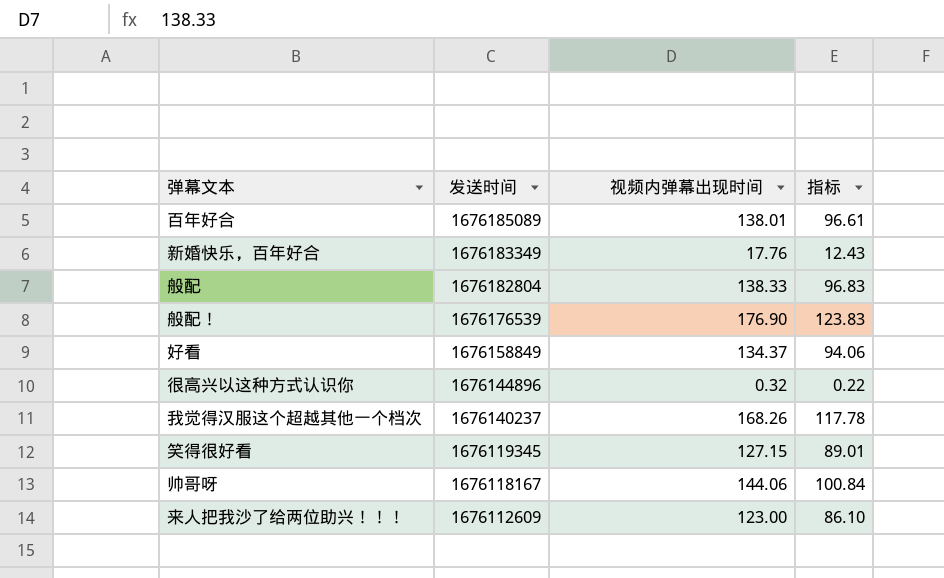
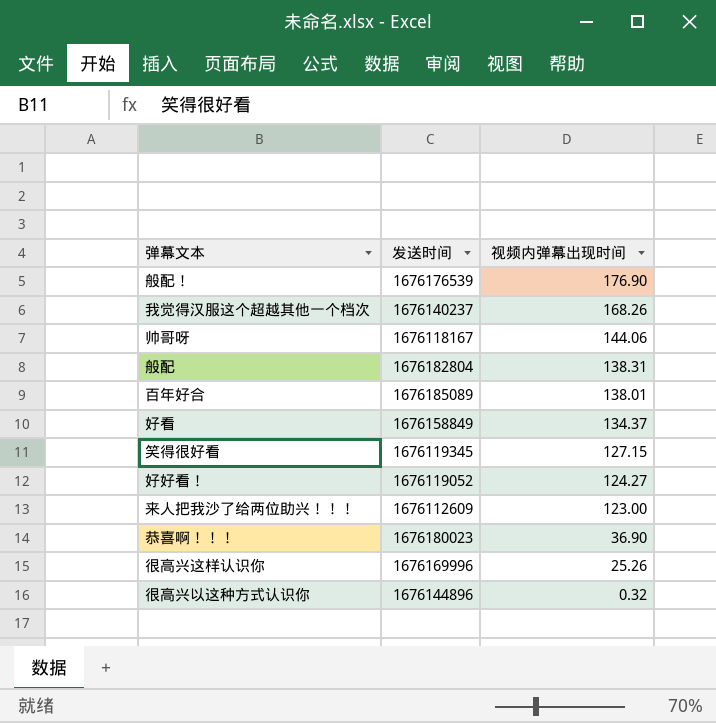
row order: 发送时间 descending -> 视频内弹幕出现时间 descending
column 指标 | formula: [视频内弹幕出现时间] * 0.7 -> none
row 新婚快乐，百年好合: 1676183349 | 17.76 | 12.43 -> none
般配 | 视频内弹幕出现时间: 138.33 -> 138.31
row 好好看！: none -> 1676119052 | 124.27
row 恭喜啊！！！: none -> 1676180023 | 36.90
row 很高兴这样认识你: none -> 1676169996 | 25.26

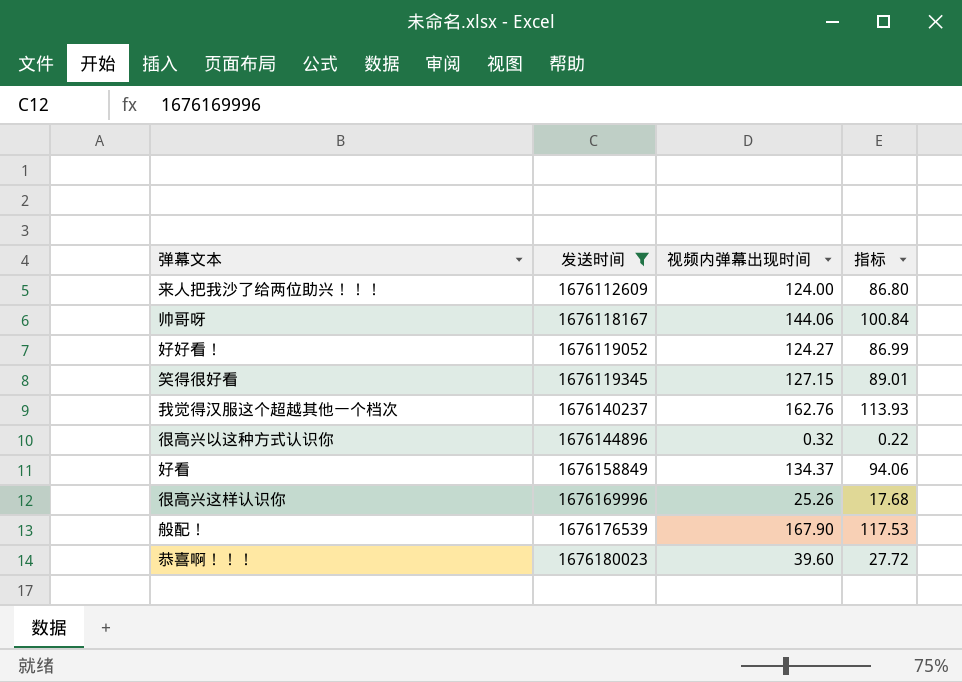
filter: none -> 发送时间 <= 1676180023
row order: 视频内弹幕出现时间 descending -> 发送时间 ascending
column 指标 | formula: none -> [视频内弹幕出现时间] * 0.7
来人把我沙了给两位助兴！！！ | 视频内弹幕出现时间: 123.00 -> 124.00
我觉得汉服这个超越其他一个档次 | 视频内弹幕出现时间: 168.26 -> 162.76
般配！ | 视频内弹幕出现时间: 176.90 -> 167.90
恭喜啊！！！ | 视频内弹幕出现时间: 36.90 -> 39.60

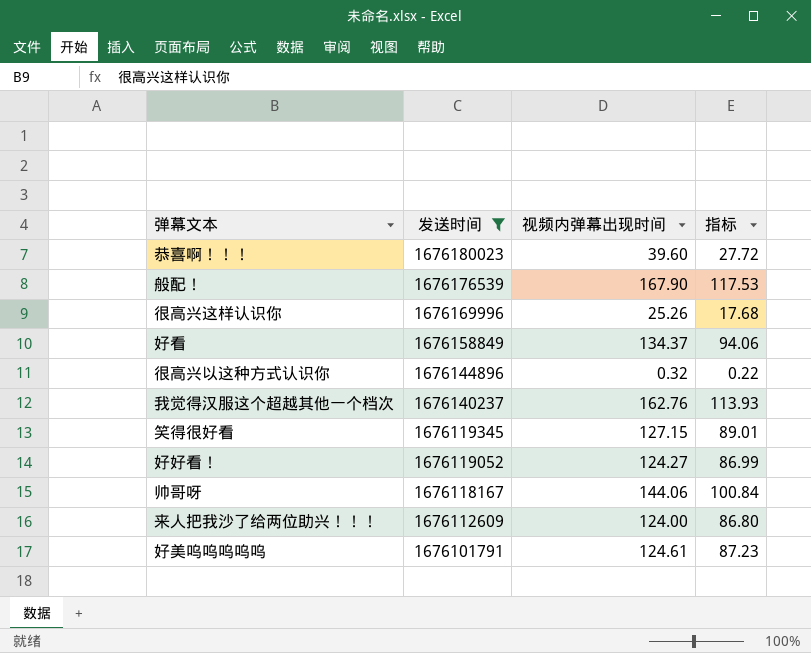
row order: 发送时间 ascending -> 发送时间 descending
row 好美呜呜呜呜呜: none -> 1676101791 | 124.61 | 87.23

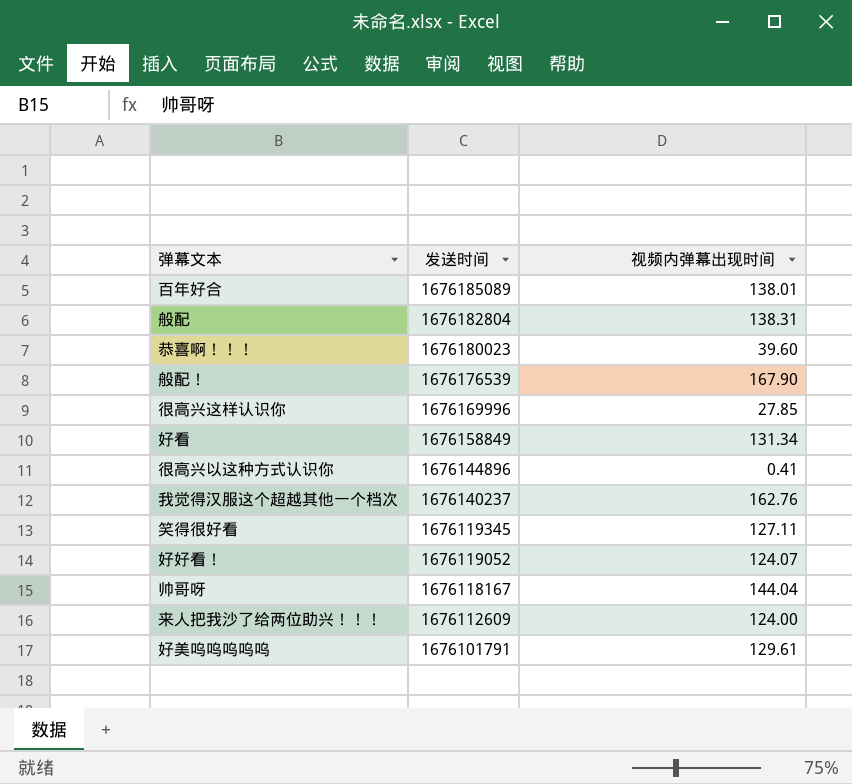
filter: 发送时间 <= 1676180023 -> none
column 指标 | formula: [视频内弹幕出现时间] * 0.7 -> none
很高兴这样认识你 | 视频内弹幕出现时间: 25.26 -> 27.85
好看 | 视频内弹幕出现时间: 134.37 -> 131.34
很高兴以这种方式认识你 | 视频内弹幕出现时间: 0.32 -> 0.41
笑得很好看 | 视频内弹幕出现时间: 127.15 -> 127.11
好好看！ | 视频内弹幕出现时间: 124.27 -> 124.07
帅哥呀 | 视频内弹幕出现时间: 144.06 -> 144.04
好美呜呜呜呜呜 | 视频内弹幕出现时间: 124.61 -> 129.61

